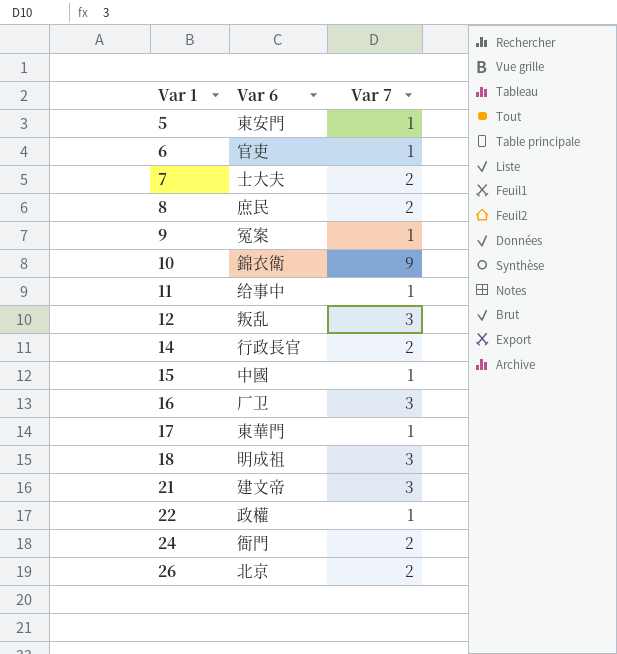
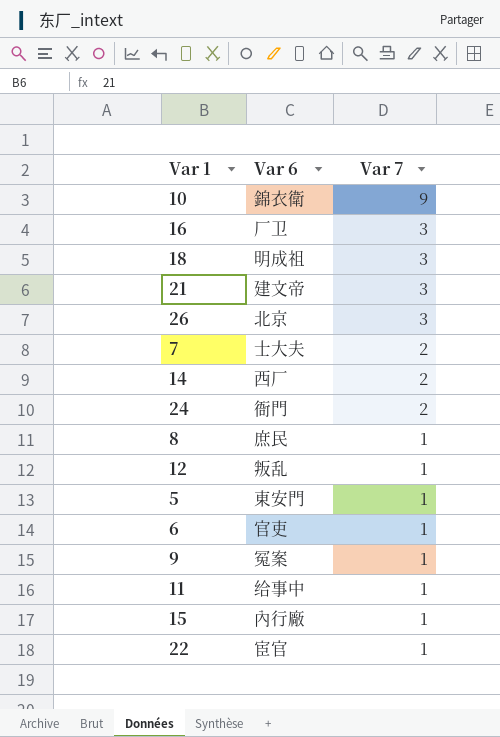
row order: Var 1 ascending -> Var 7 descending
row 17: 東華門 | 1 -> none
26 | Var 7: 2 -> 3
14 | Var 6: 行政長官 -> 西厂
8 | Var 7: 2 -> 1
12 | Var 7: 3 -> 1
15 | Var 6: 中國 -> 內行廠
22 | Var 6: 政權 -> 宦官

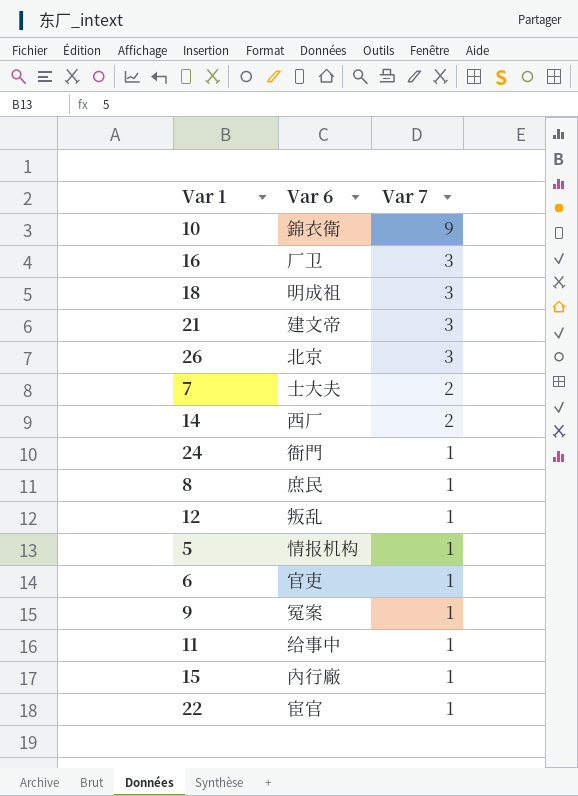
24 | Var 7: 2 -> 1
5 | Var 6: 東安門 -> 情报机构

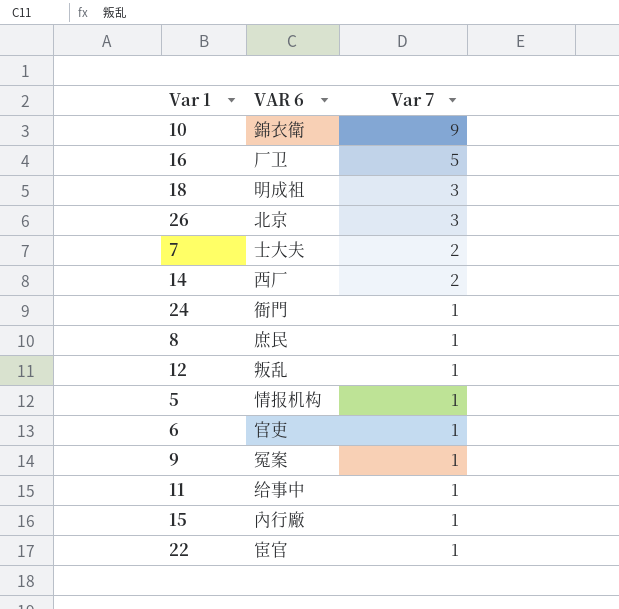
column name: Var 6 -> VAR 6
row 21: 建文帝 | 3 -> none
16 | Var 7: 3 -> 5

